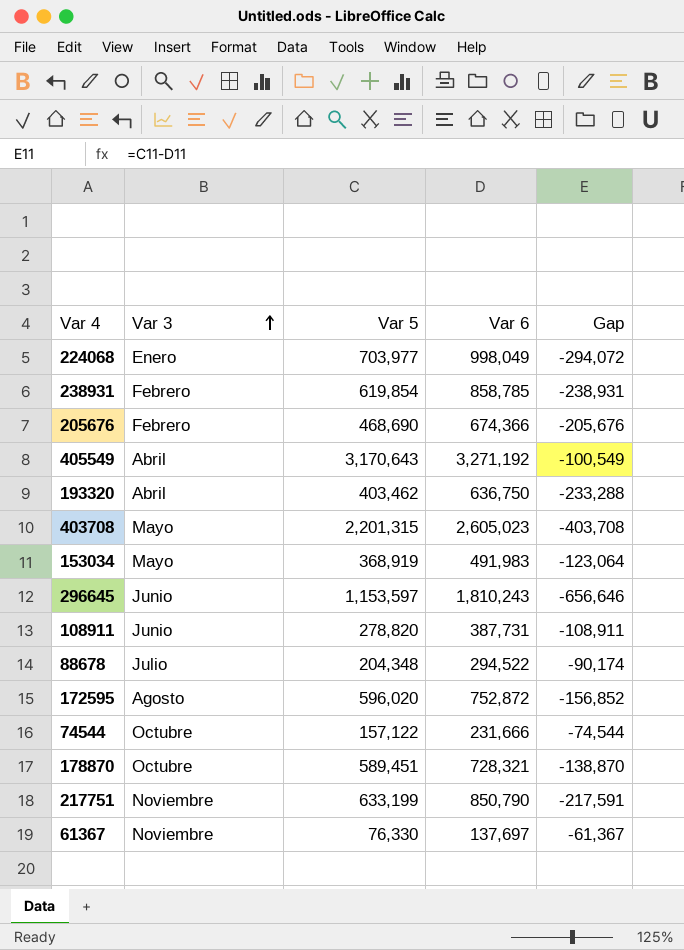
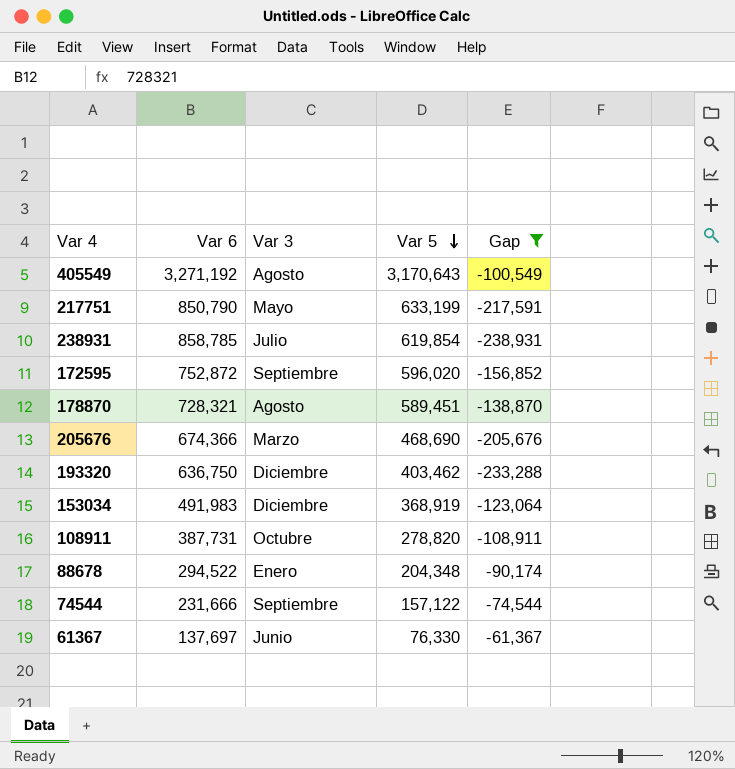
filter: none -> Gap >= -238,931
row order: Var 3 ascending -> Var 5 descending
column Var 6 | position: 4 -> 2
405549 | Var 3: Abril -> Agosto
217751 | Var 3: Noviembre -> Mayo
238931 | Var 3: Febrero -> Julio
172595 | Var 3: Agosto -> Septiembre
178870 | Var 3: Octubre -> Agosto
205676 | Var 3: Febrero -> Marzo
193320 | Var 3: Abril -> Diciembre
153034 | Var 3: Mayo -> Diciembre
108911 | Var 3: Junio -> Octubre
88678 | Var 3: Julio -> Enero
74544 | Var 3: Octubre -> Septiembre
61367 | Var 3: Noviembre -> Junio

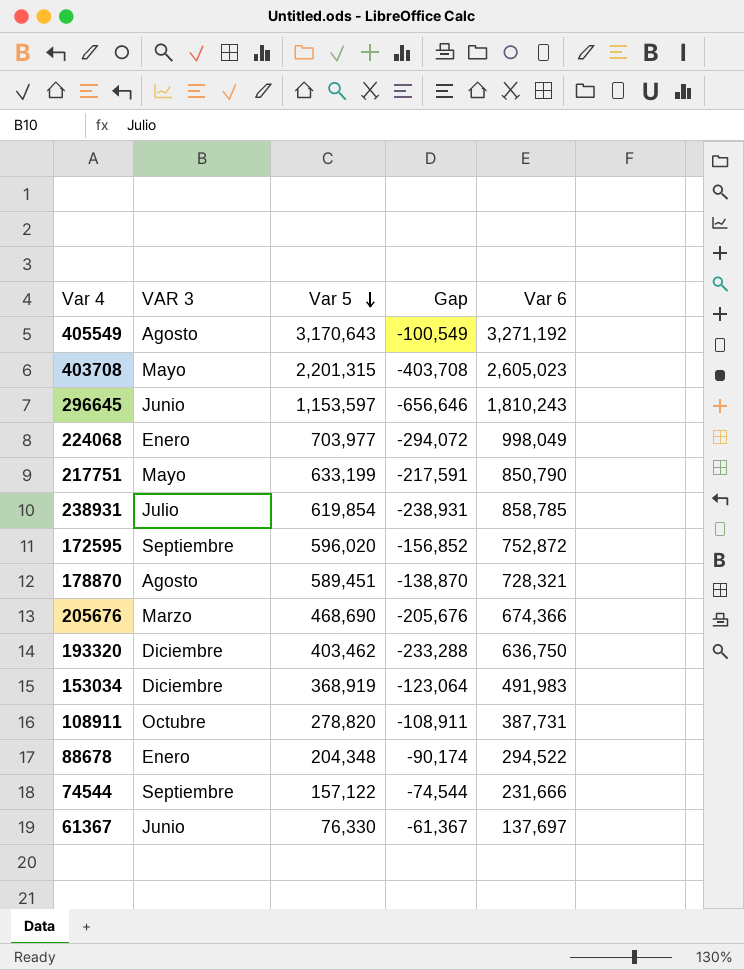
filter: Gap >= -238,931 -> none
column name: Var 3 -> VAR 3
column Var 6 | position: 2 -> 5

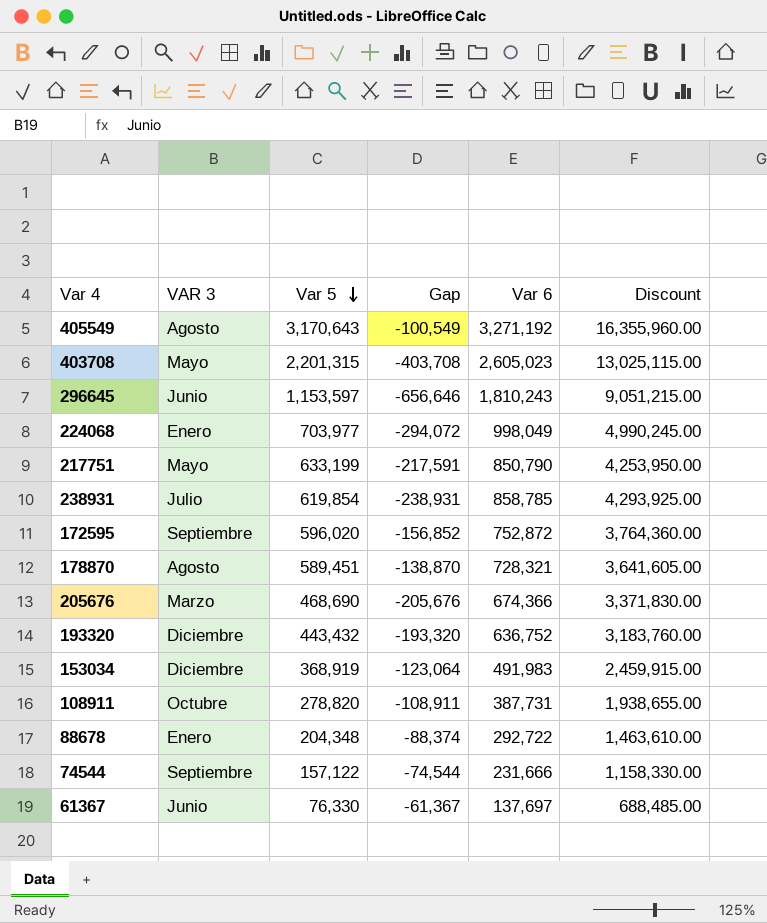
column Discount | formula: none -> [Var 6] * 5
193320 | Var 5: 403,462 -> 443,432
193320 | Gap: -233,288 -> -193,320
193320 | Var 6: 636,750 -> 636,752
88678 | Gap: -90,174 -> -88,374
88678 | Var 6: 294,522 -> 292,722

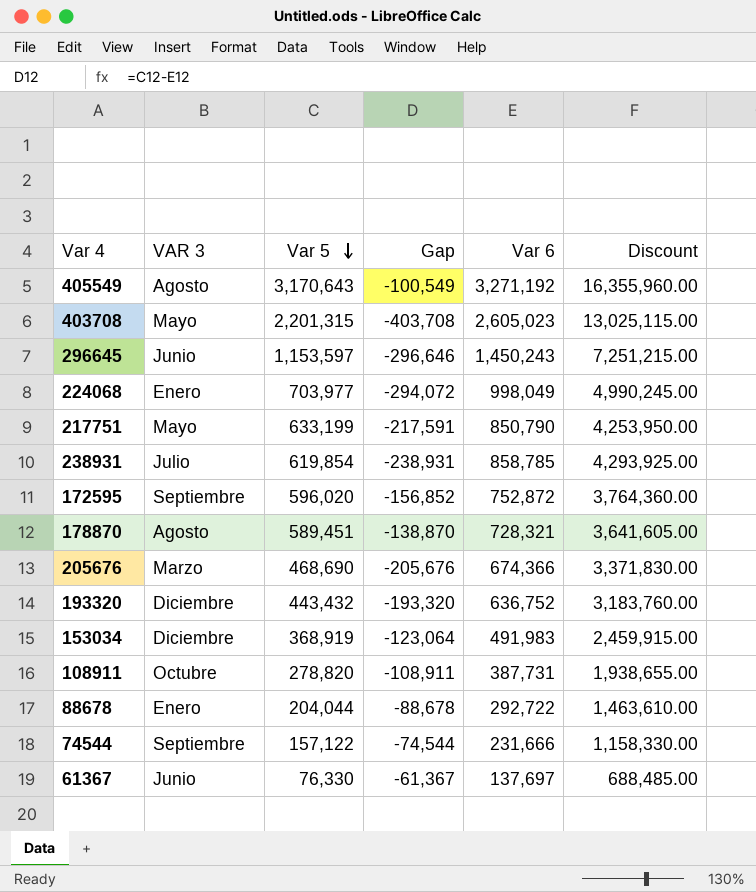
296645 | Gap: -656,646 -> -296,646
296645 | Var 6: 1,810,243 -> 1,450,243
296645 | Discount: 9,051,215.00 -> 7,251,215.00
88678 | Var 5: 204,348 -> 204,044
88678 | Gap: -88,374 -> -88,678

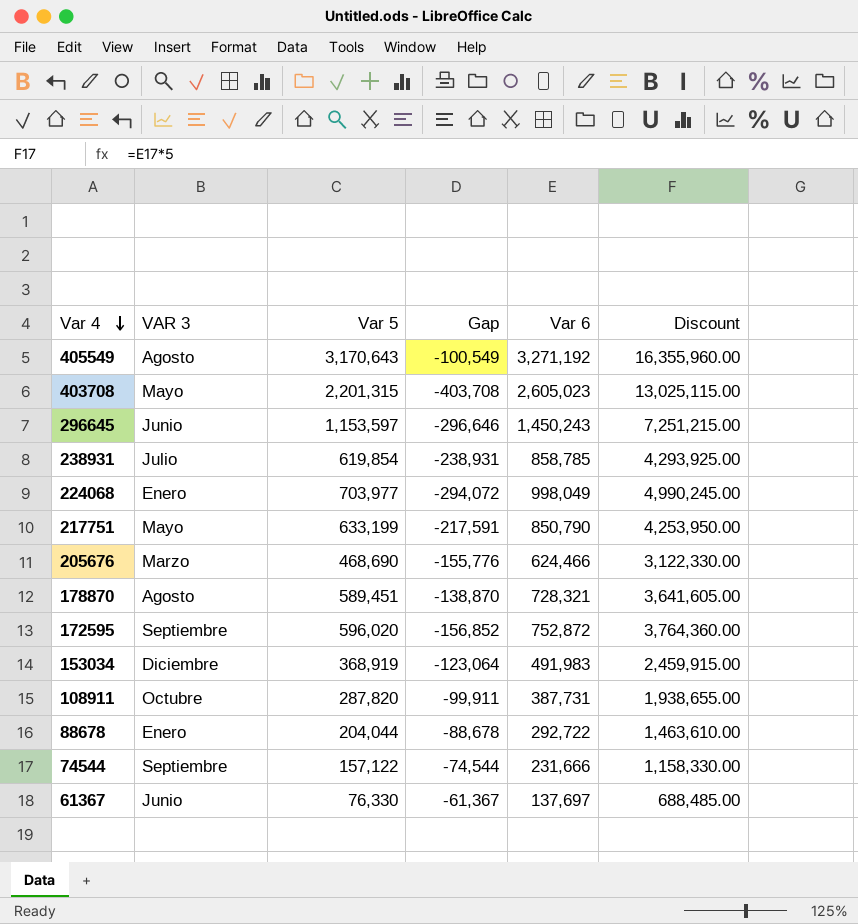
row order: Var 5 descending -> Var 4 descending
row 193320: Diciembre | 443,432 | -193,320 | 636,752 | 3,183,760.00 -> none
205676 | Gap: -205,676 -> -155,776
205676 | Var 6: 674,366 -> 624,466
205676 | Discount: 3,371,830.00 -> 3,122,330.00
108911 | Var 5: 278,820 -> 287,820
108911 | Gap: -108,911 -> -99,911

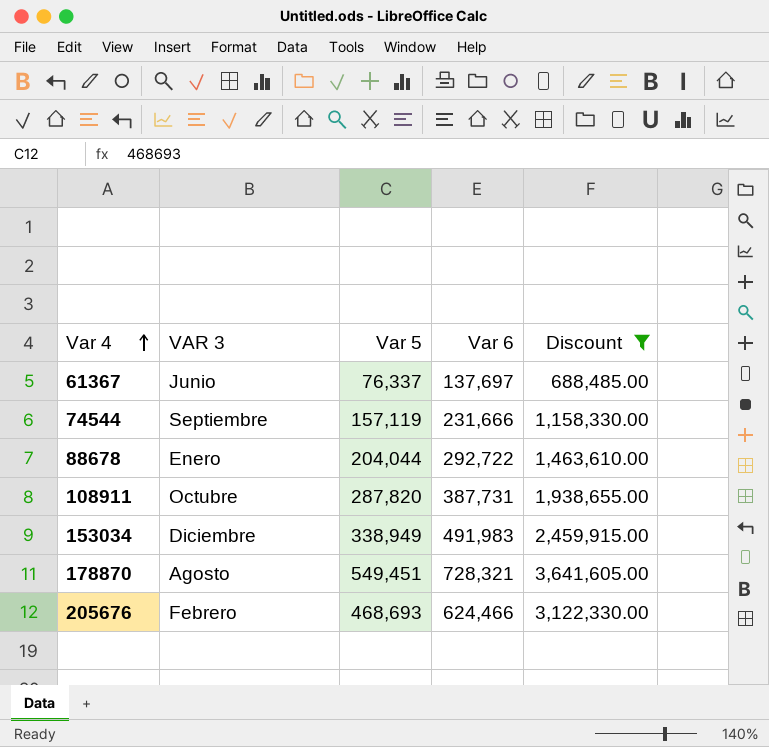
filter: none -> Discount <= 3,641,605.00
row order: Var 4 descending -> Var 4 ascending
column Gap | formula: [Var 5] - [Var 6] -> none
61367 | Var 5: 76,330 -> 76,337
74544 | Var 5: 157,122 -> 157,119
153034 | Var 5: 368,919 -> 338,949
178870 | Var 5: 589,451 -> 549,451
205676 | VAR 3: Marzo -> Febrero
205676 | Var 5: 468,690 -> 468,693

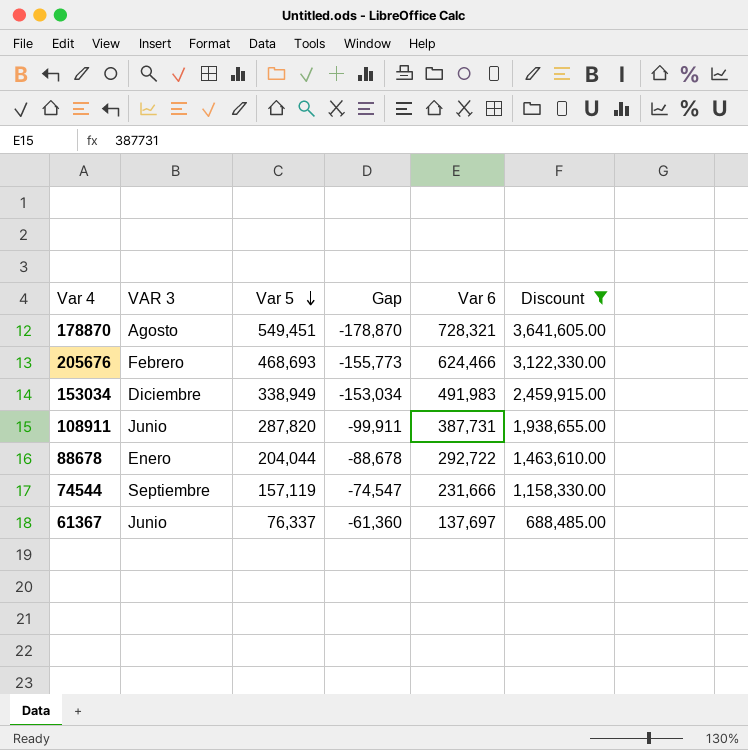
row order: Var 4 ascending -> Var 5 descending
column Gap | formula: none -> [Var 5] - [Var 6]
108911 | VAR 3: Octubre -> Junio

